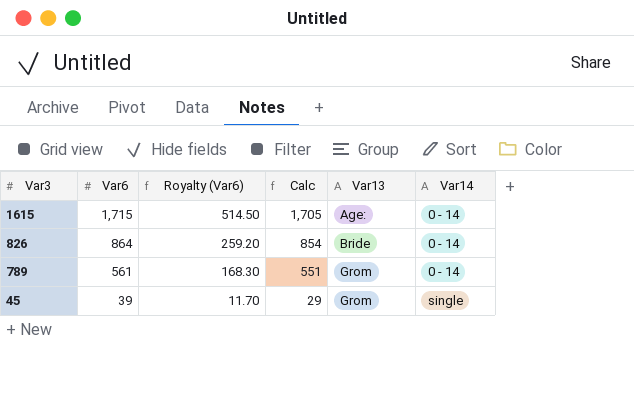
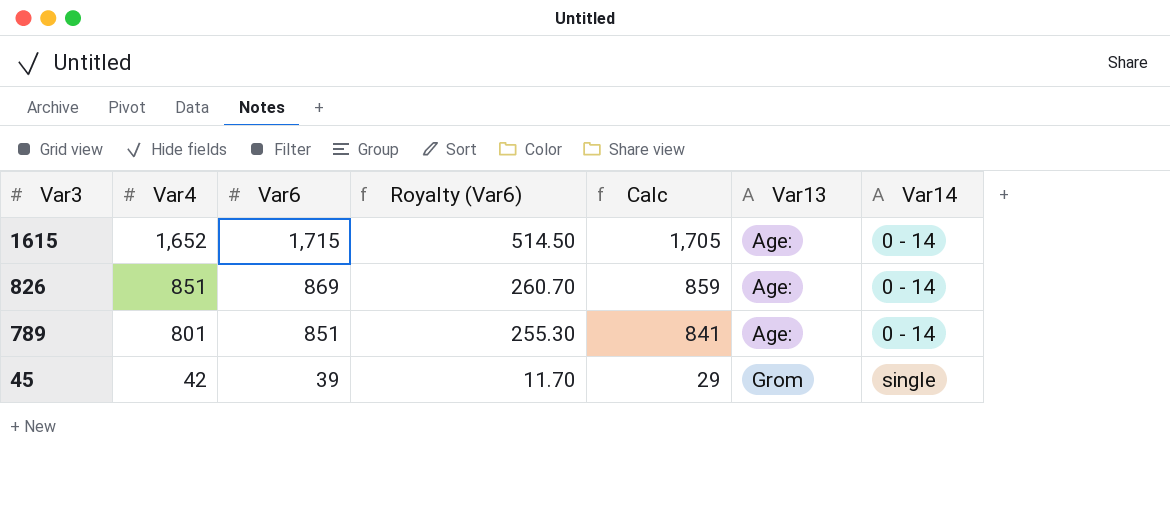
column Var4 | position: none -> 2
826 | Var6: 864 -> 869
826 | Royalty (Var6): 259.20 -> 260.70
826 | Calc: 854 -> 859
826 | Var13: Bride -> Age:
789 | Var6: 561 -> 851
789 | Royalty (Var6): 168.30 -> 255.30
789 | Calc: 551 -> 841
789 | Var13: Grom -> Age:

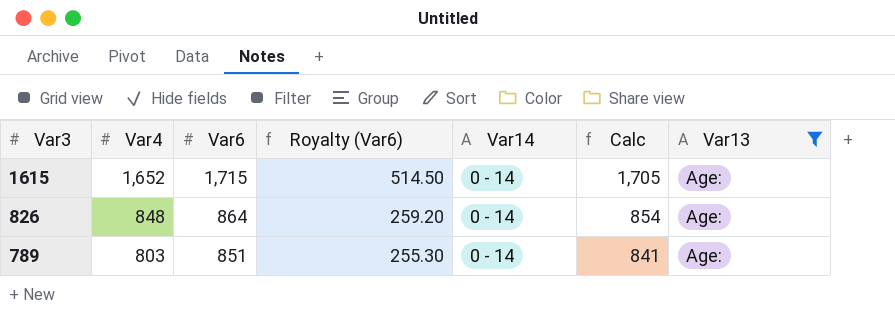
filter: none -> Var13 = Age:
column Var14 | position: 7 -> 5
826 | Var4: 851 -> 848
826 | Var6: 869 -> 864
826 | Royalty (Var6): 260.70 -> 259.20
826 | Calc: 859 -> 854
789 | Var4: 801 -> 803

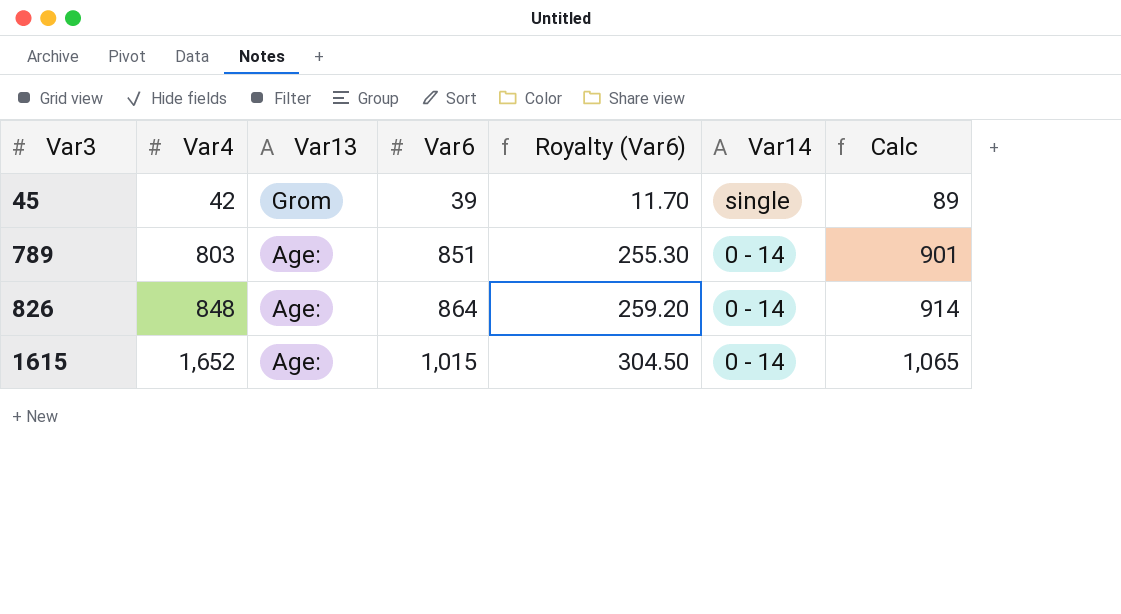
filter: Var13 = Age: -> none
row order: Var3 descending -> Var3 ascending
column Var13 | position: 7 -> 3
column Calc | formula: [Var6] - 10 -> [Var6] + 50
1615 | Var6: 1,715 -> 1,015
1615 | Royalty (Var6): 514.50 -> 304.50

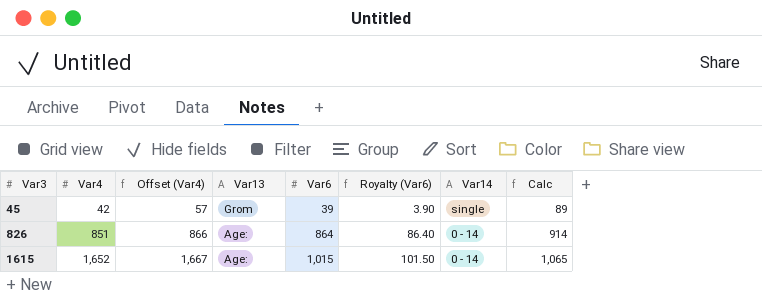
column Offset (Var4) | formula: none -> [Var4] + 15
column Royalty (Var6) | formula: [Var6] * 0.3 -> [Var6] * 0.1
row 789: 803 | Age: | 851 | 255.30 | 0 - 14 | 901 -> none
826 | Var4: 848 -> 851

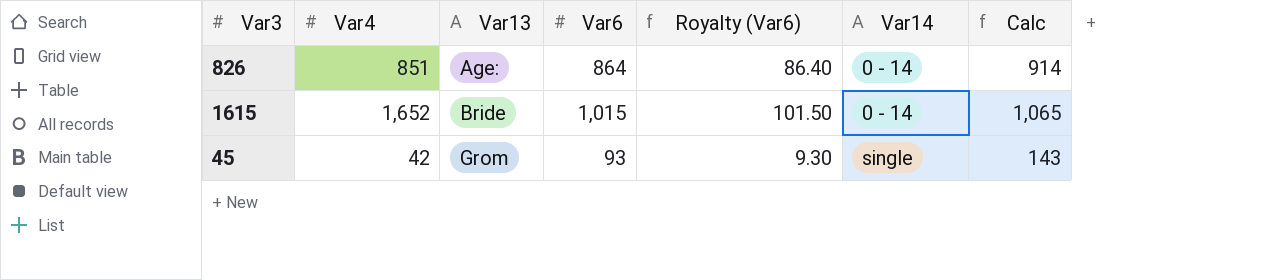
row order: Var3 ascending -> Var13 ascending
column Offset (Var4) | formula: [Var4] + 15 -> none
1615 | Var13: Age: -> Bride
45 | Var6: 39 -> 93
45 | Royalty (Var6): 3.90 -> 9.30
45 | Calc: 89 -> 143

